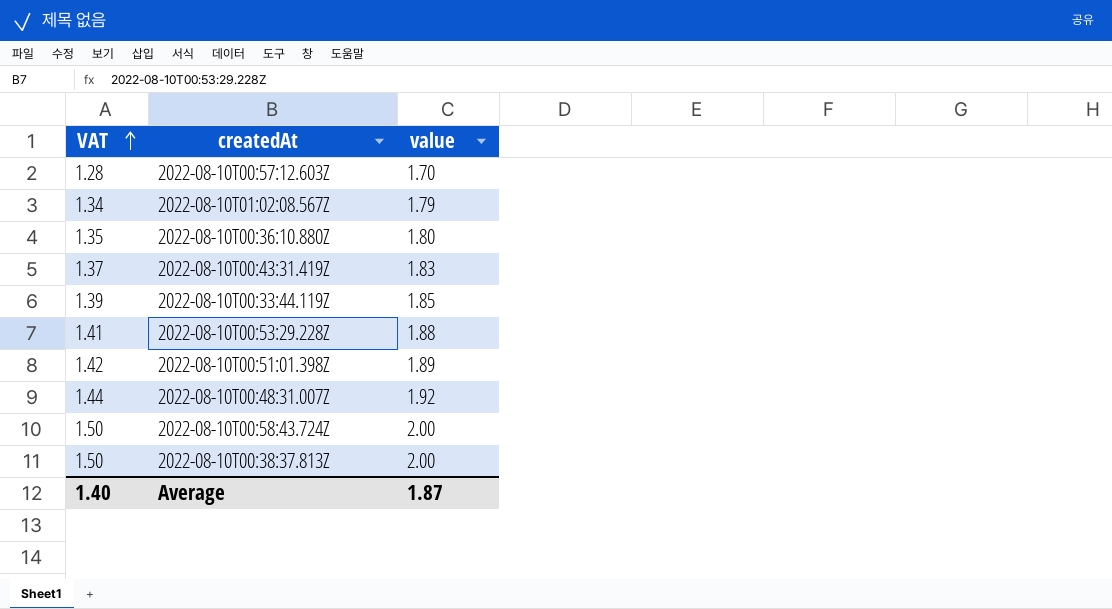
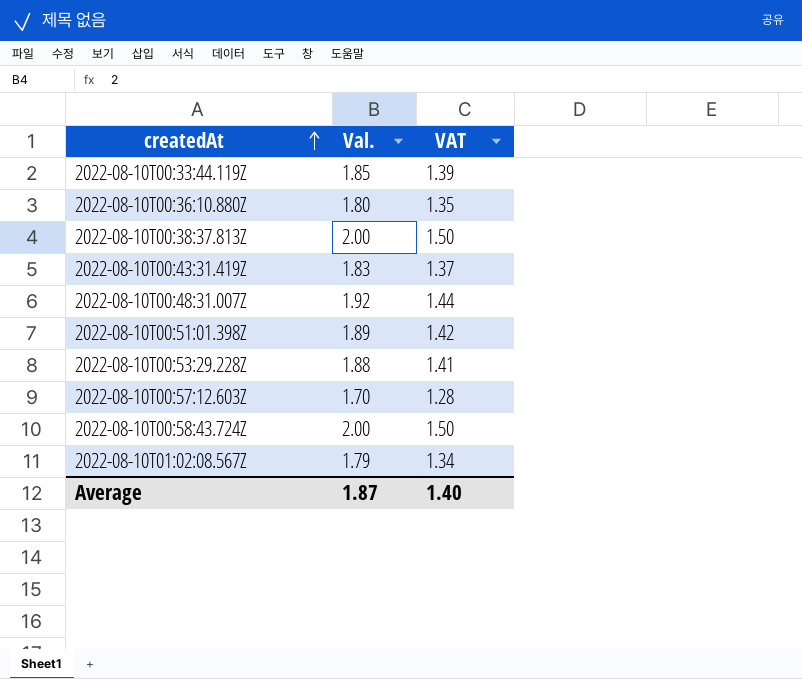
row order: VAT ascending -> createdAt ascending
column name: value -> Val.
column VAT | position: 1 -> 3

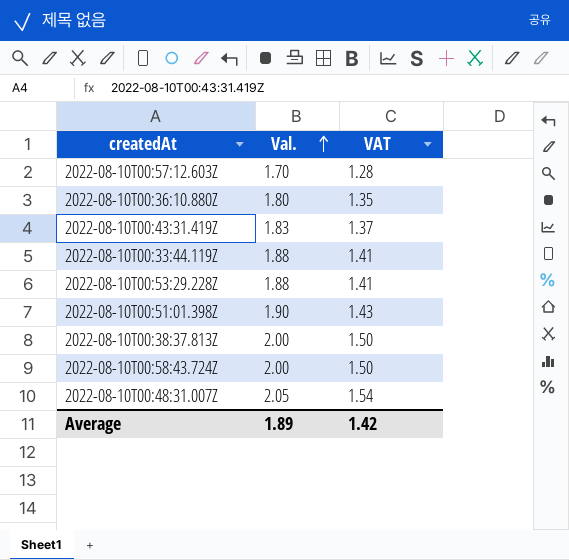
row order: createdAt ascending -> Val. ascending
row 2022-08-10T01:02:08.567Z: 1.79 | 1.34 -> none
2022-08-10T00:33:44.119Z | Val.: 1.85 -> 1.88
2022-08-10T00:33:44.119Z | VAT: 1.39 -> 1.41
2022-08-10T00:51:01.398Z | Val.: 1.89 -> 1.90
2022-08-10T00:51:01.398Z | VAT: 1.42 -> 1.43
2022-08-10T00:48:31.007Z | Val.: 1.92 -> 2.05
2022-08-10T00:48:31.007Z | VAT: 1.44 -> 1.54
Average | Val.: 1.87 -> 1.89
Average | VAT: 1.40 -> 1.42

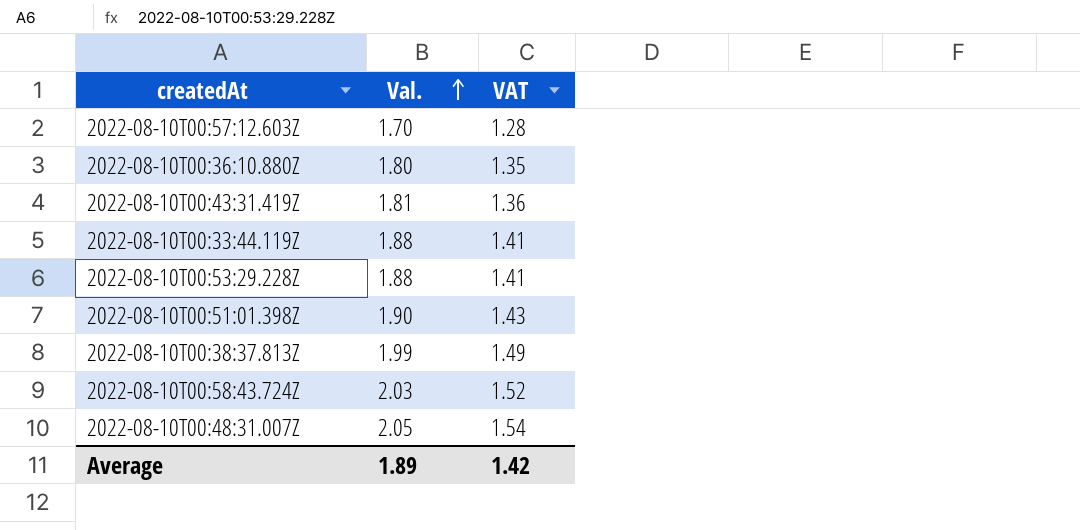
2022-08-10T00:43:31.419Z | Val.: 1.83 -> 1.81
2022-08-10T00:43:31.419Z | VAT: 1.37 -> 1.36
2022-08-10T00:38:37.813Z | Val.: 2.00 -> 1.99
2022-08-10T00:38:37.813Z | VAT: 1.50 -> 1.49
2022-08-10T00:58:43.724Z | Val.: 2.00 -> 2.03
2022-08-10T00:58:43.724Z | VAT: 1.50 -> 1.52

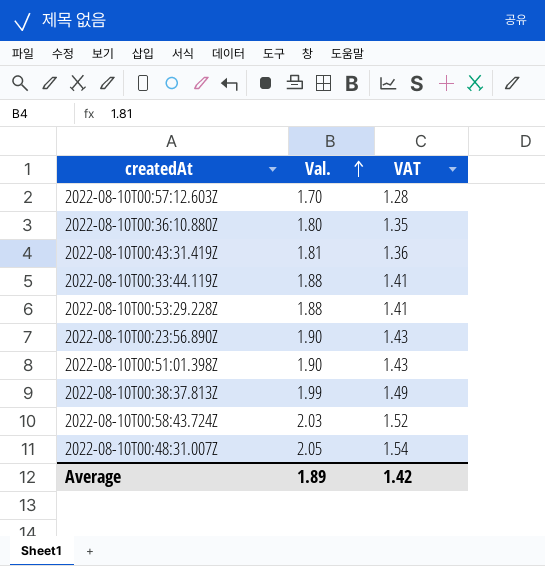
row 2022-08-10T00:23:56.890Z: none -> 1.90 | 1.43

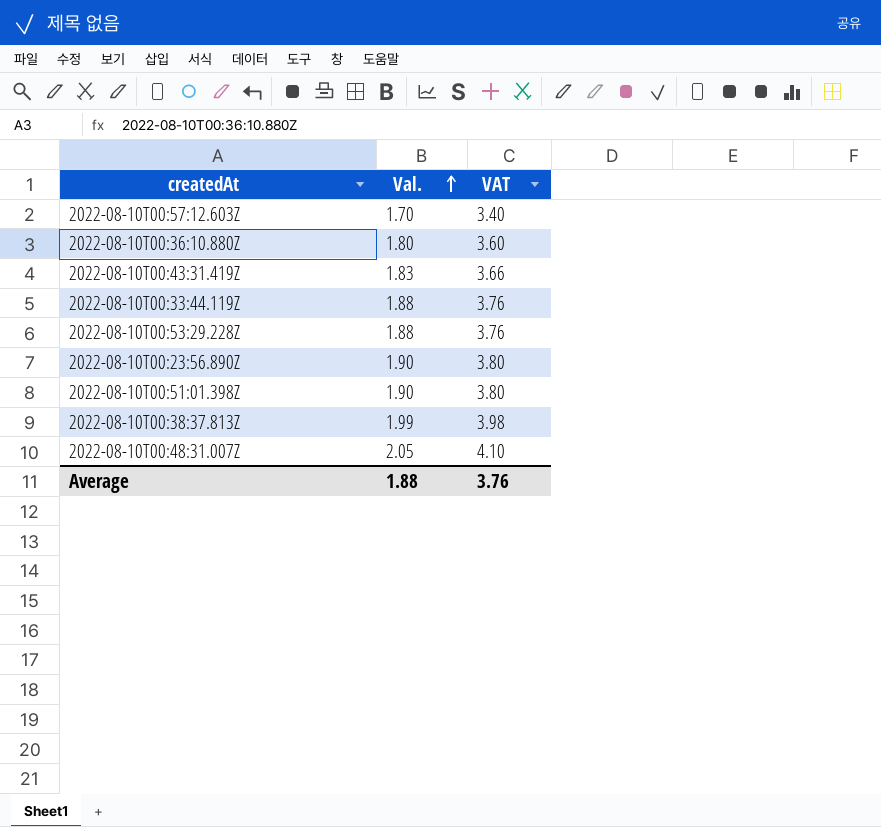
column VAT | formula: [Val.] * 0.75 -> [Val.] * 2
row 2022-08-10T00:58:43.724Z: 2.03 | 1.52 -> none
2022-08-10T00:43:31.419Z | Val.: 1.81 -> 1.83
Average | Val.: 1.89 -> 1.88
Average | VAT: 1.42 -> 3.76

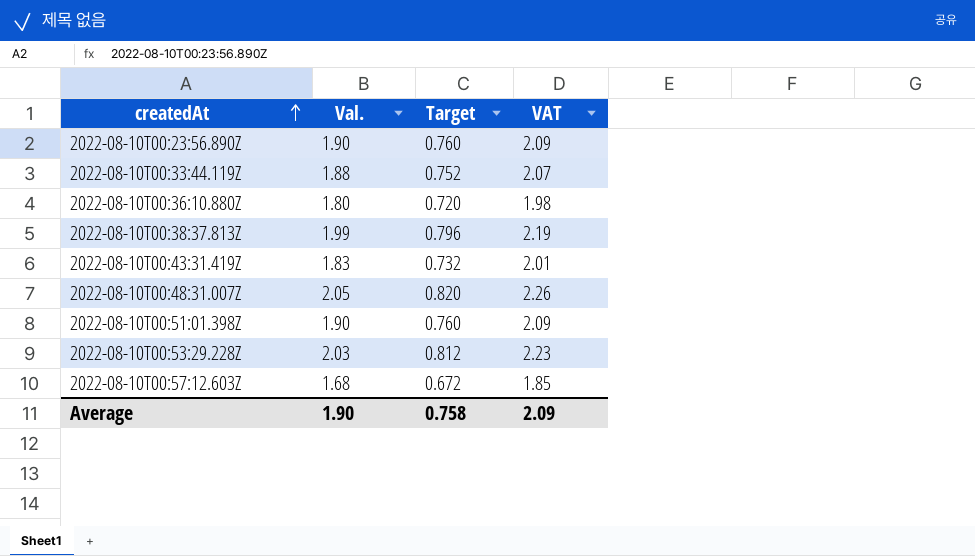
row order: Val. ascending -> createdAt ascending
column Target | formula: none -> [Val.] * 0.4
column VAT | formula: [Val.] * 2 -> [Val.] * 1.1
2022-08-10T00:53:29.228Z | Val.: 1.88 -> 2.03
2022-08-10T00:57:12.603Z | Val.: 1.70 -> 1.68
Average | Val.: 1.88 -> 1.90
Average | VAT: 3.76 -> 2.09

